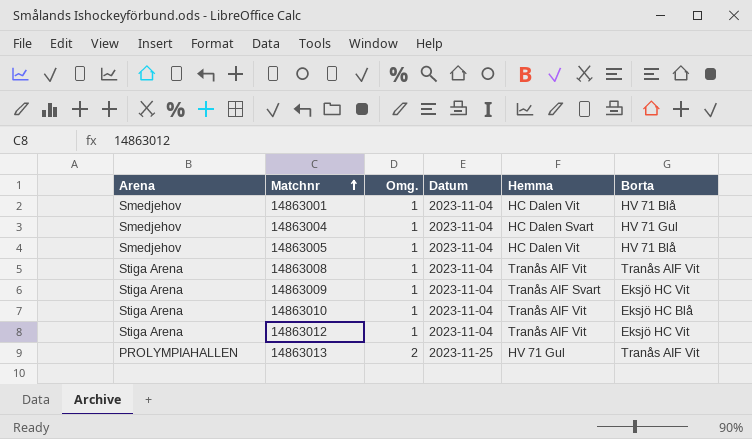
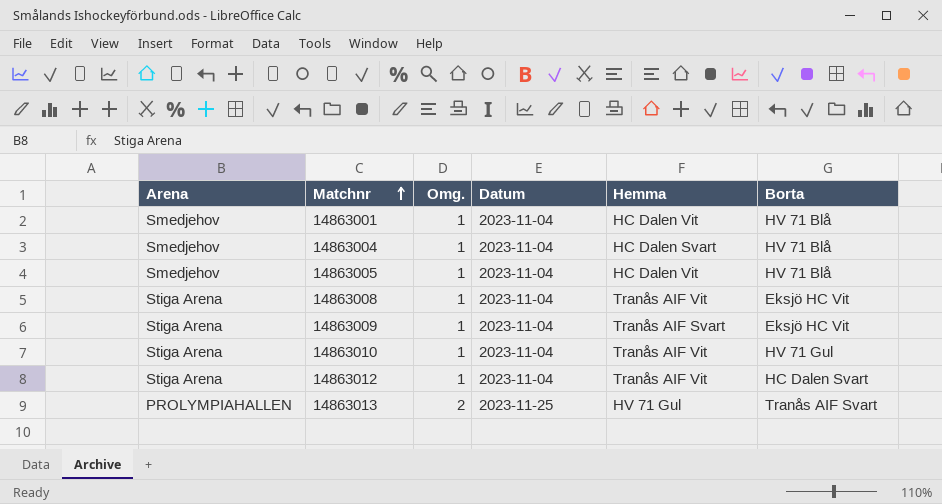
14863004 | Borta: HV 71 Gul -> HV 71 Blå
14863008 | Borta: Tranås AIF Vit -> Eksjö HC Vit
14863010 | Borta: Eksjö HC Blå -> HV 71 Gul
14863012 | Borta: Eksjö HC Vit -> HC Dalen Svart
14863013 | Borta: Tranås AIF Vit -> Tranås AIF Svart

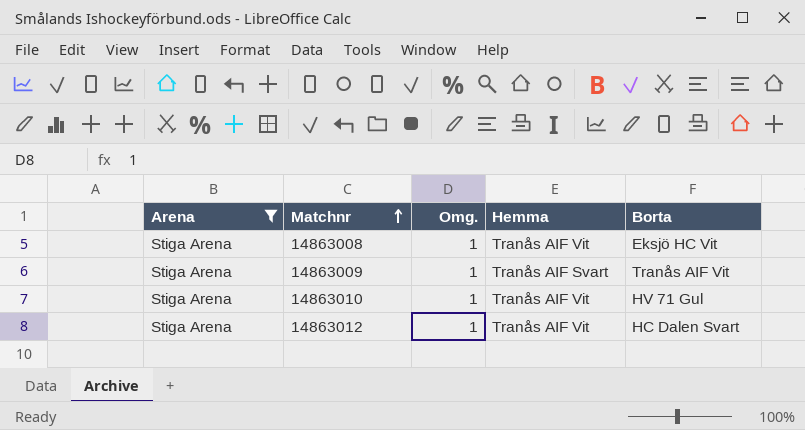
filter: none -> Arena = Stiga Arena
column Datum | position: 4 -> none
14863009 | Borta: Eksjö HC Vit -> Tranås AIF Vit

